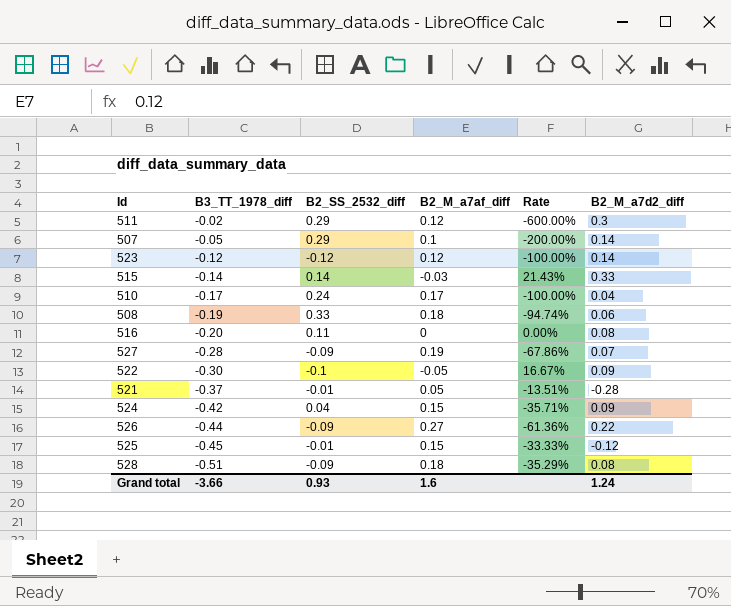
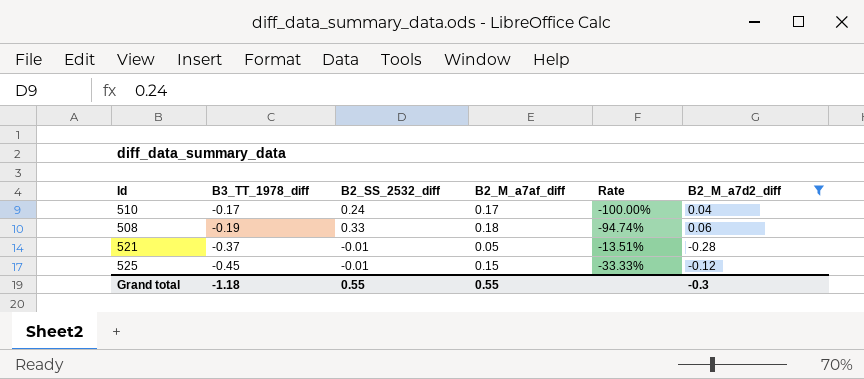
filter: none -> B2_M_a7d2_diff <= 0.06
Grand total | B3_TT_1978_diff: -3.66 -> -1.18
Grand total | B2_SS_2532_diff: 0.93 -> 0.55
Grand total | B2_M_a7af_diff: 1.6 -> 0.55
Grand total | B2_M_a7d2_diff: 1.24 -> -0.3

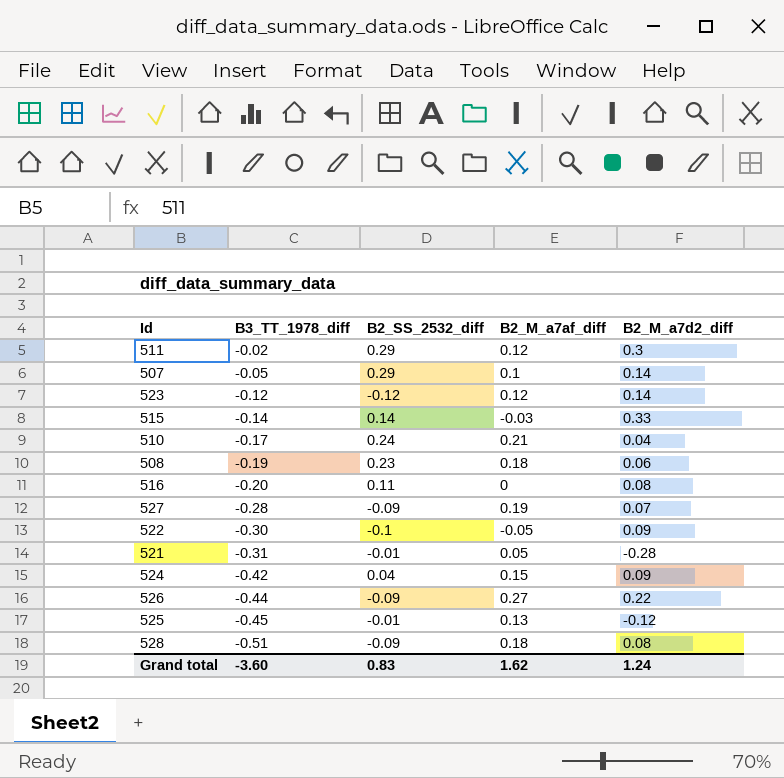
filter: B2_M_a7d2_diff <= 0.06 -> none
column Rate | formula: [B2_M_a7af_diff] / [B3_TT_1978_diff] -> none
510 | B2_M_a7af_diff: 0.17 -> 0.21
508 | B2_SS_2532_diff: 0.33 -> 0.23
521 | B3_TT_1978_diff: -0.37 -> -0.31
525 | B2_M_a7af_diff: 0.15 -> 0.13
Grand total | B3_TT_1978_diff: -1.18 -> -3.60
Grand total | B2_SS_2532_diff: 0.55 -> 0.83
Grand total | B2_M_a7af_diff: 0.55 -> 1.62
Grand total | B2_M_a7d2_diff: -0.3 -> 1.24

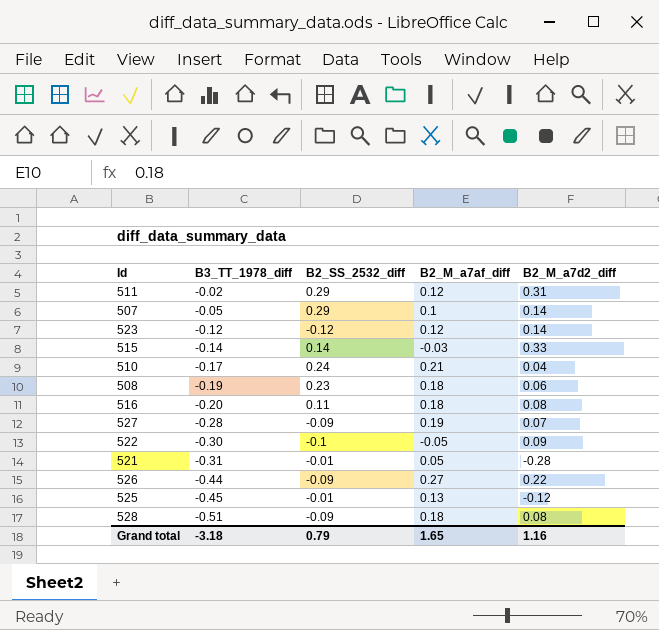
row 524: -0.42 | 0.04 | 0.15 | 0.09 -> none
511 | B2_M_a7d2_diff: 0.3 -> 0.31
516 | B2_M_a7af_diff: 0 -> 0.18
Grand total | B3_TT_1978_diff: -3.60 -> -3.18
Grand total | B2_SS_2532_diff: 0.83 -> 0.79
Grand total | B2_M_a7af_diff: 1.62 -> 1.65
Grand total | B2_M_a7d2_diff: 1.24 -> 1.16

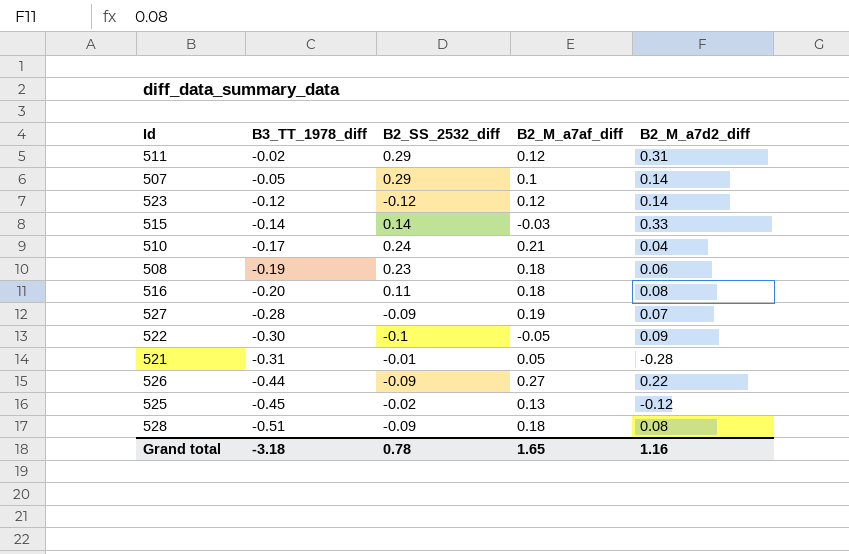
525 | B2_SS_2532_diff: -0.01 -> -0.02
Grand total | B2_SS_2532_diff: 0.79 -> 0.78

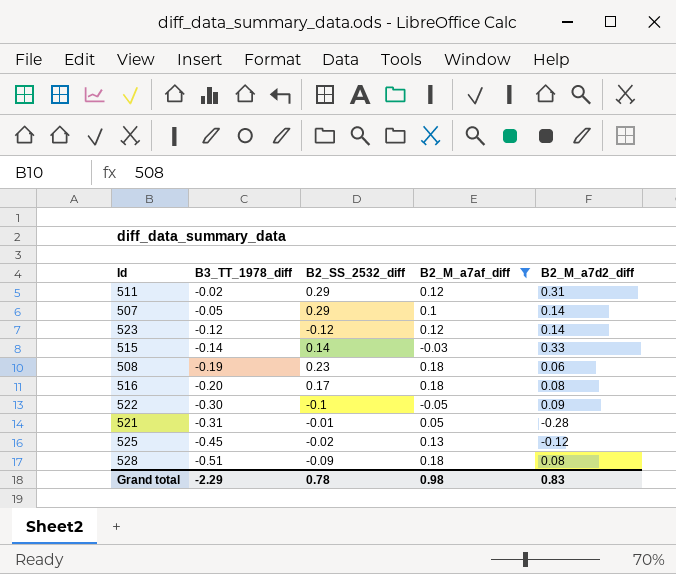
filter: none -> B2_M_a7af_diff <= 0.18
516 | B2_SS_2532_diff: 0.11 -> 0.17
Grand total | B3_TT_1978_diff: -3.18 -> -2.29
Grand total | B2_M_a7af_diff: 1.65 -> 0.98
Grand total | B2_M_a7d2_diff: 1.16 -> 0.83

